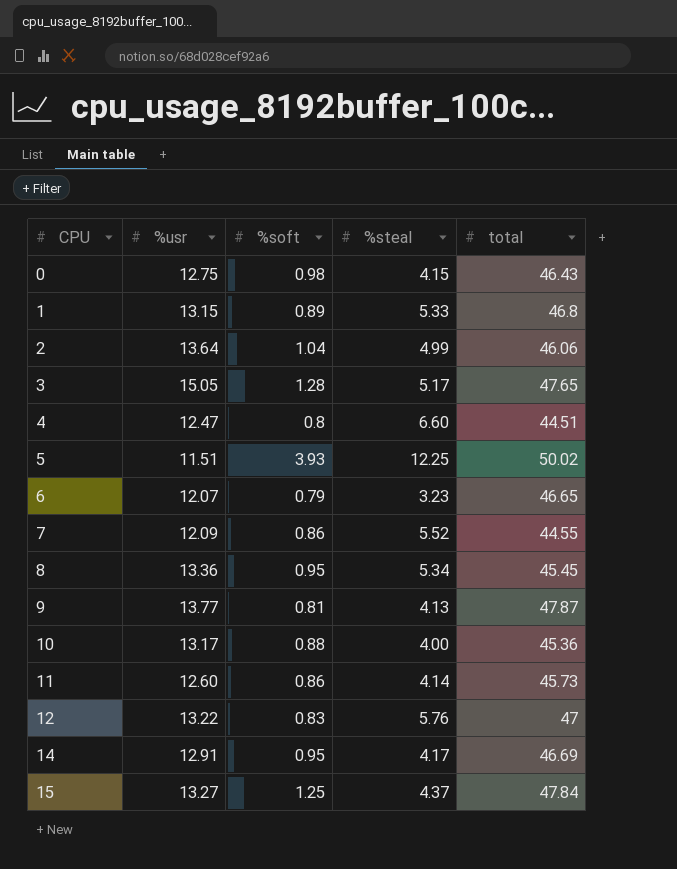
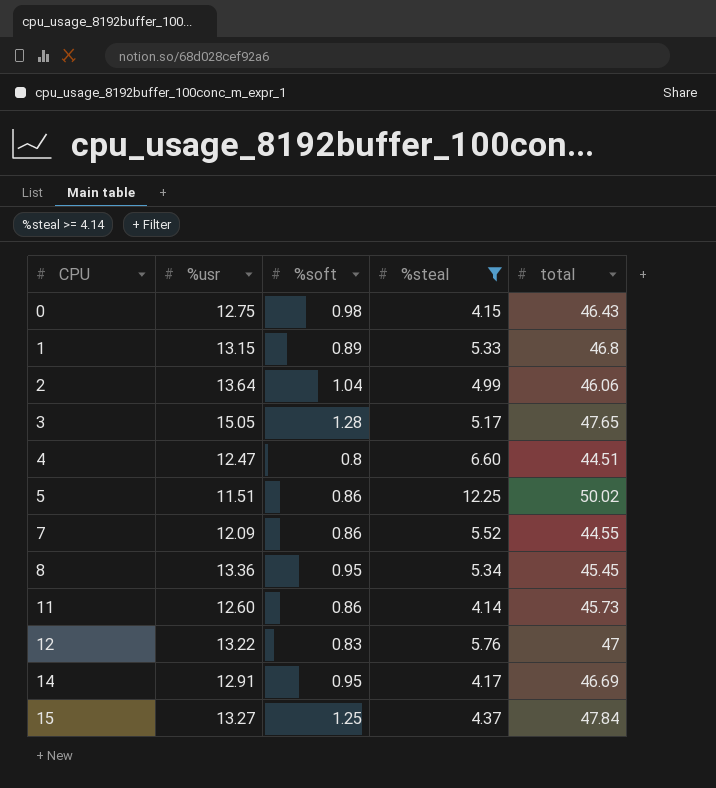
filter: none -> %steal >= 4.14
5 | %soft: 3.93 -> 0.86

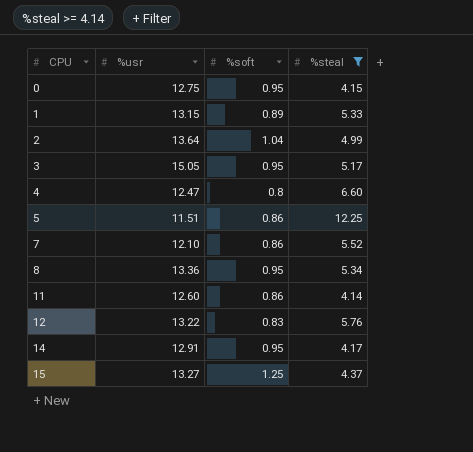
column total | position: 5 -> none
0 | %soft: 0.98 -> 0.95
3 | %soft: 1.28 -> 0.95
7 | %usr: 12.09 -> 12.10

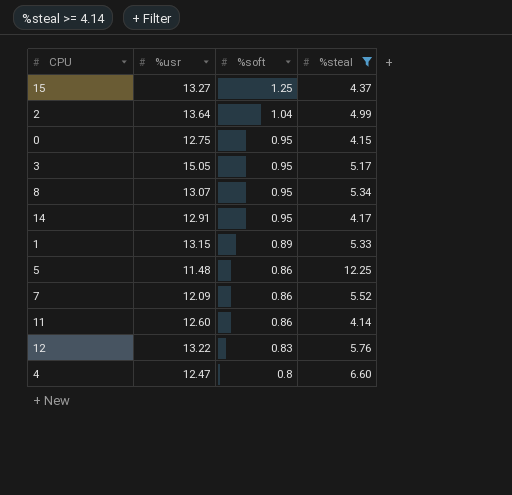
row order: CPU ascending -> %soft descending
8 | %usr: 13.36 -> 13.07
5 | %usr: 11.51 -> 11.48
7 | %usr: 12.10 -> 12.09

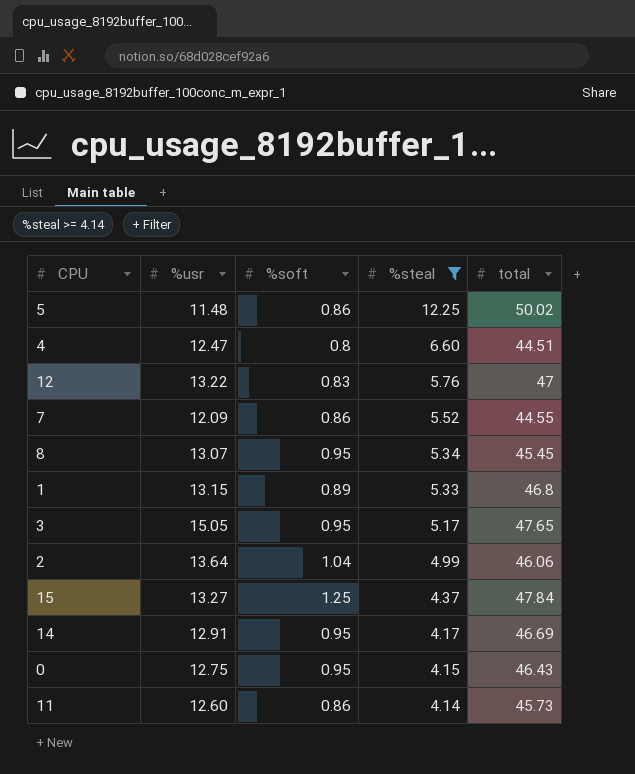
row order: %soft descending -> %steal descending
column total | position: none -> 5

